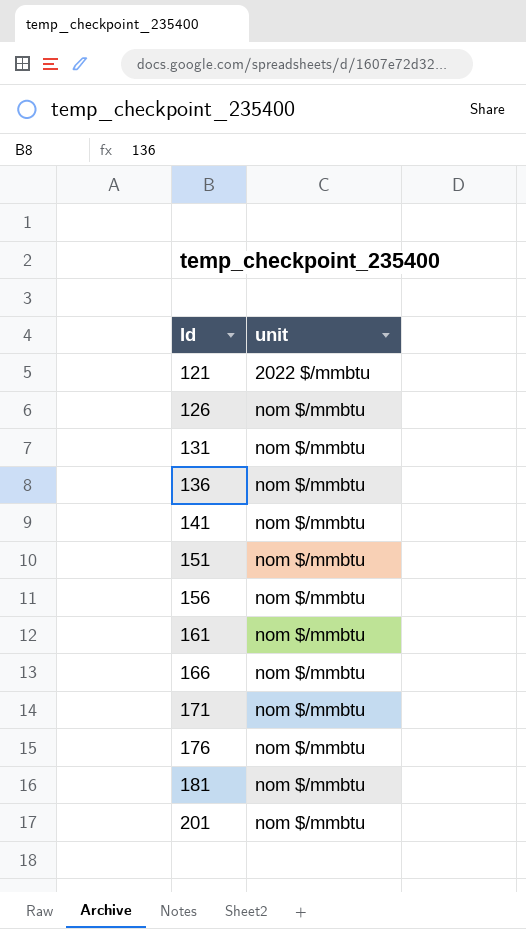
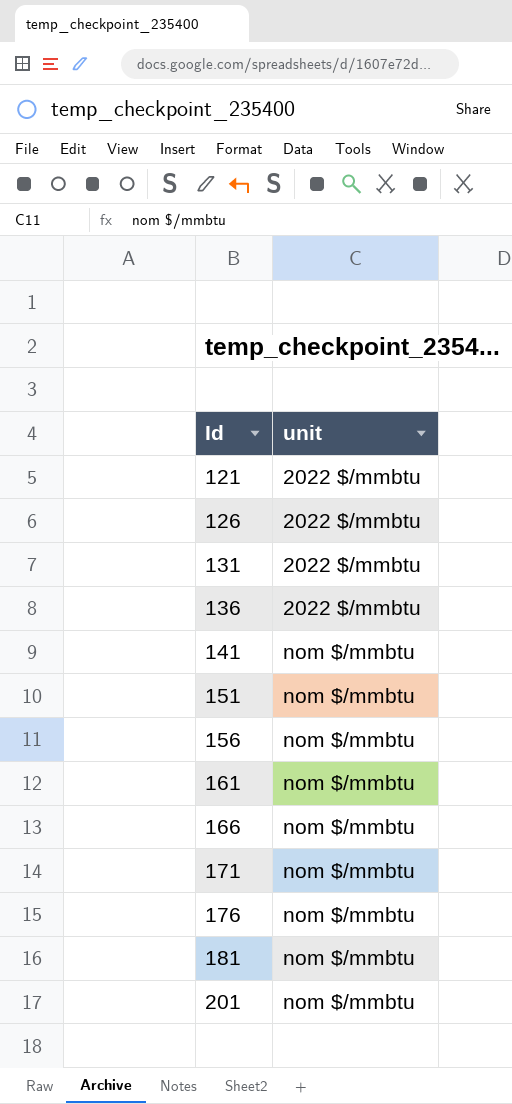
126 | unit: nom $/mmbtu -> 2022 $/mmbtu
131 | unit: nom $/mmbtu -> 2022 $/mmbtu
136 | unit: nom $/mmbtu -> 2022 $/mmbtu

